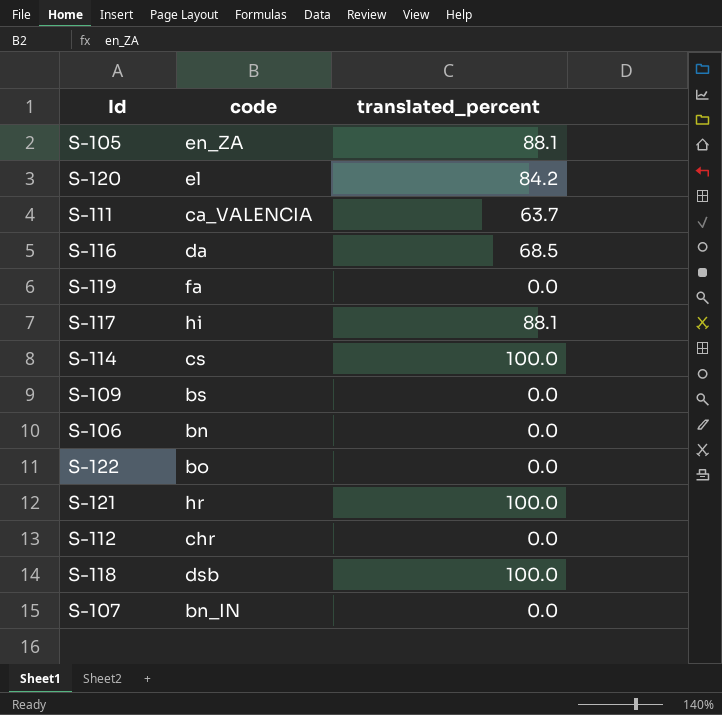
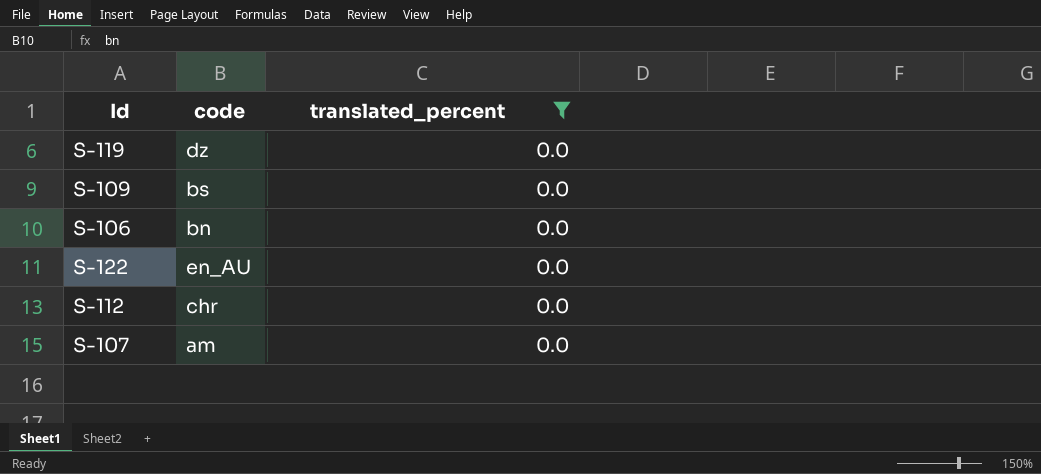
filter: none -> translated_percent = 0.0
S-119 | code: fa -> dz
S-122 | code: bo -> en_AU
S-107 | code: bn_IN -> am

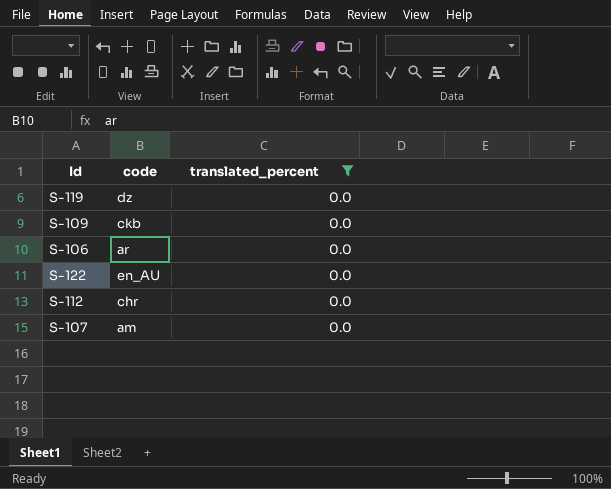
S-109 | code: bs -> ckb
S-106 | code: bn -> ar

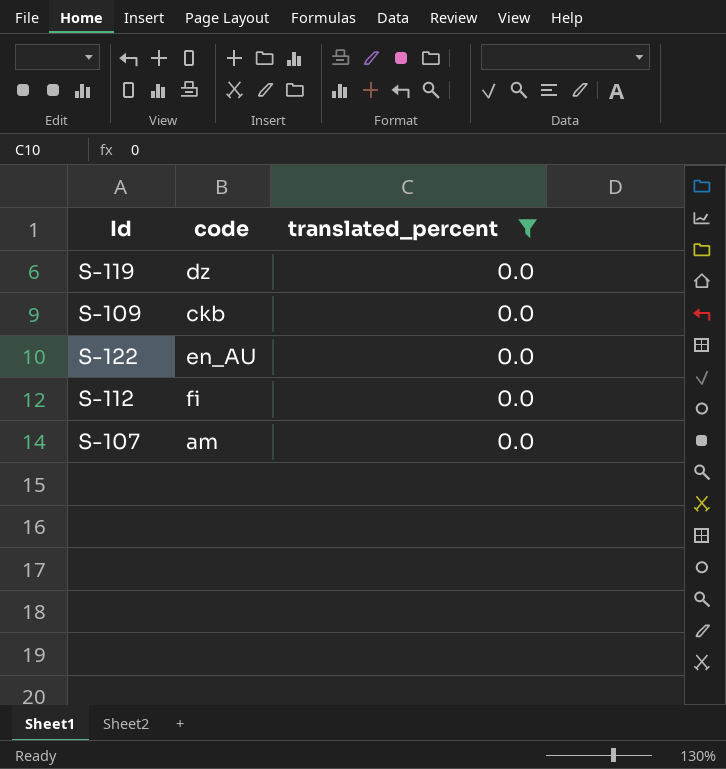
row S-106: ar | 0.0 -> none
S-112 | code: chr -> fi

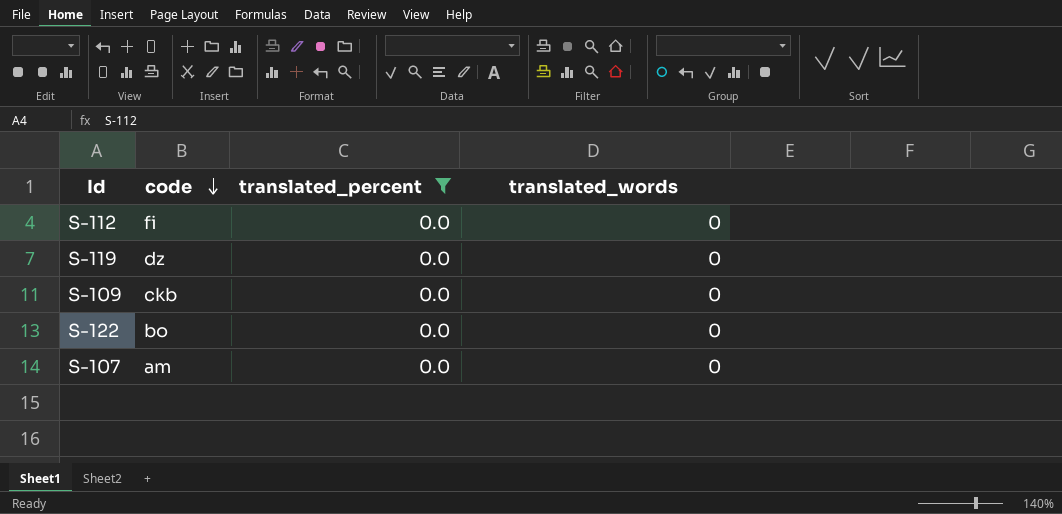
row order: none -> code descending
column translated_words | position: none -> 4
S-122 | code: en_AU -> bo

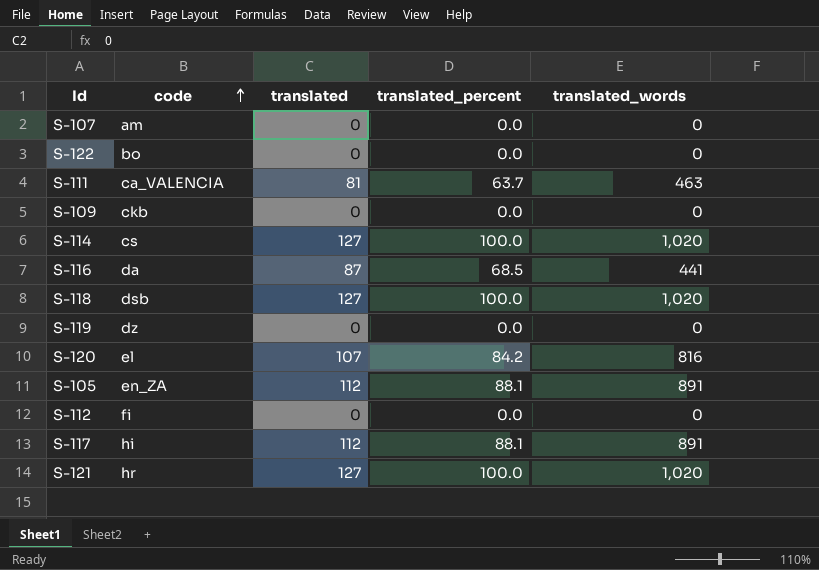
filter: translated_percent = 0.0 -> none
row order: code descending -> code ascending
column translated | position: none -> 3

